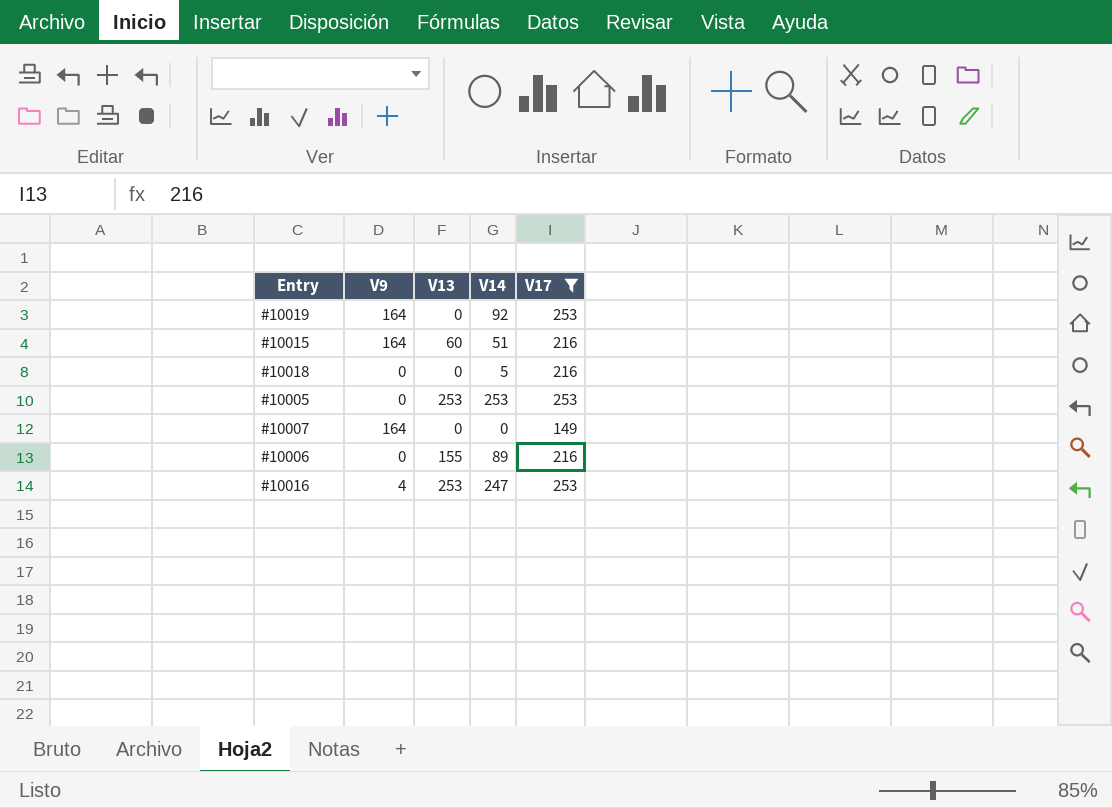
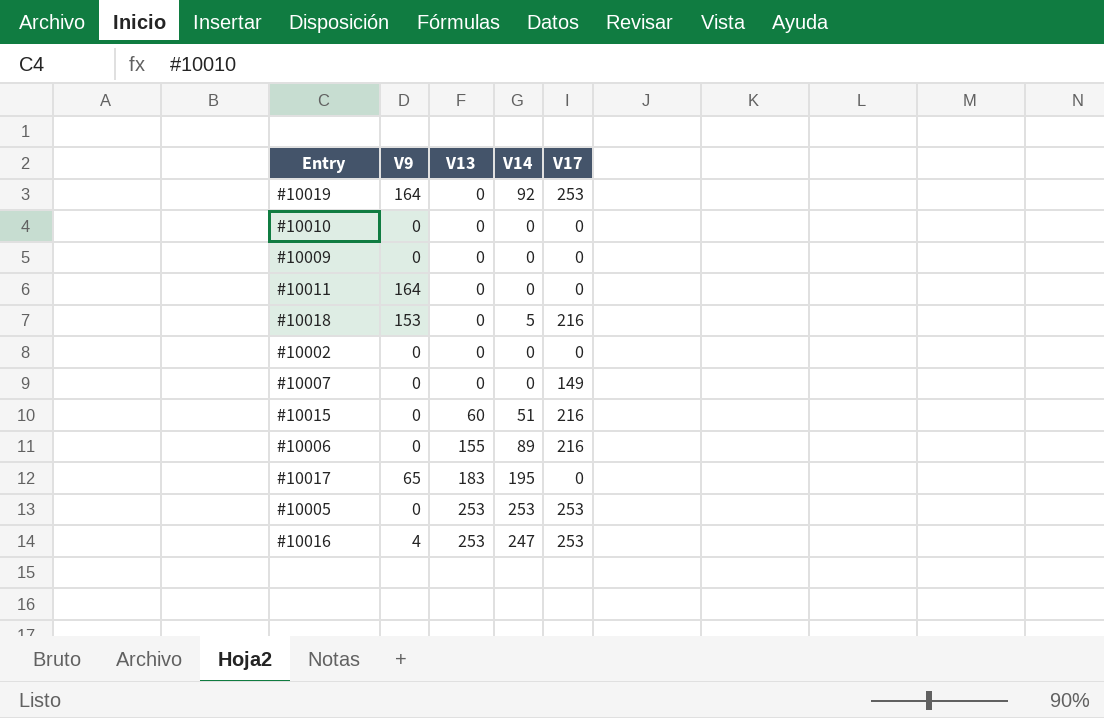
filter: V17 != 0 -> none
row order: none -> V13 ascending
#10018 | V9: 0 -> 153
#10007 | V9: 164 -> 0
#10015 | V9: 164 -> 0

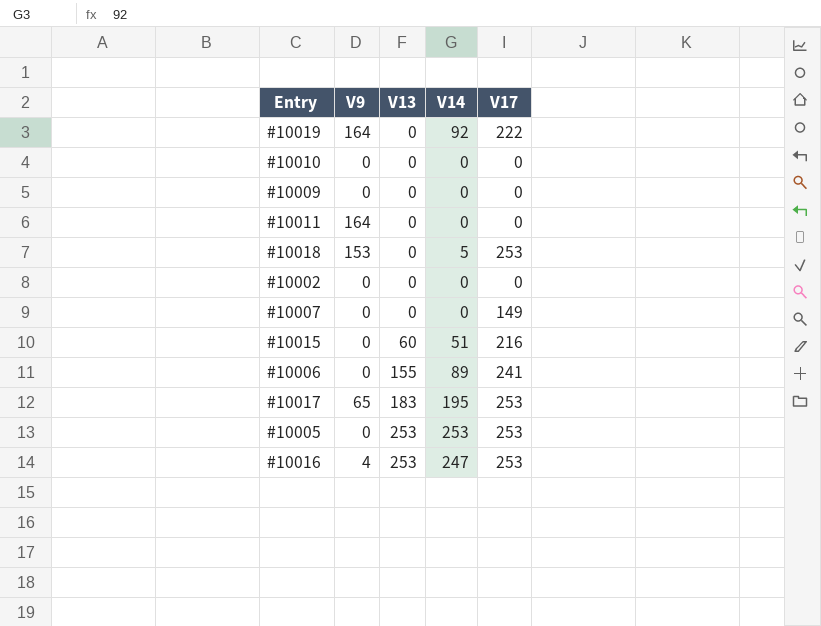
#10019 | V17: 253 -> 222
#10018 | V17: 216 -> 253
#10006 | V17: 216 -> 241
#10017 | V17: 0 -> 253

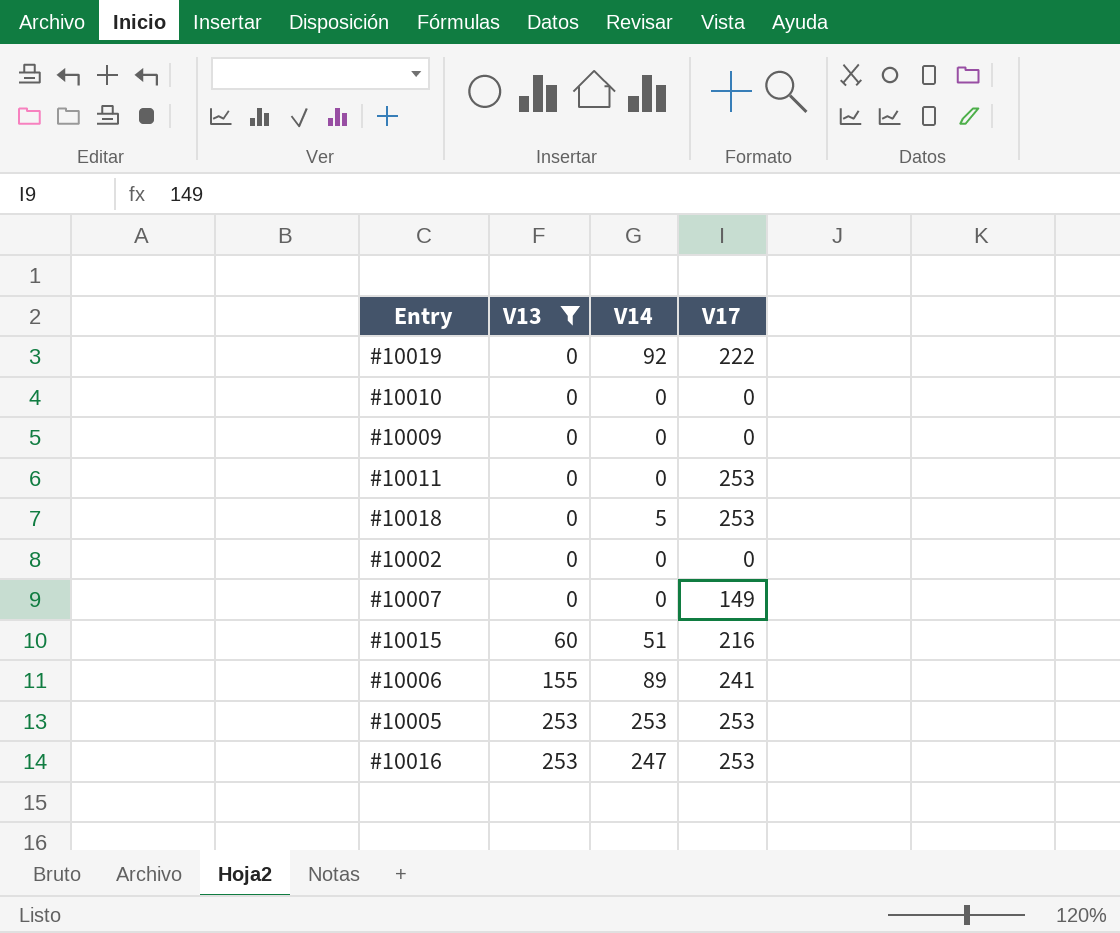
filter: none -> V13 != 183
column V9 | position: 2 -> none
#10011 | V17: 0 -> 253

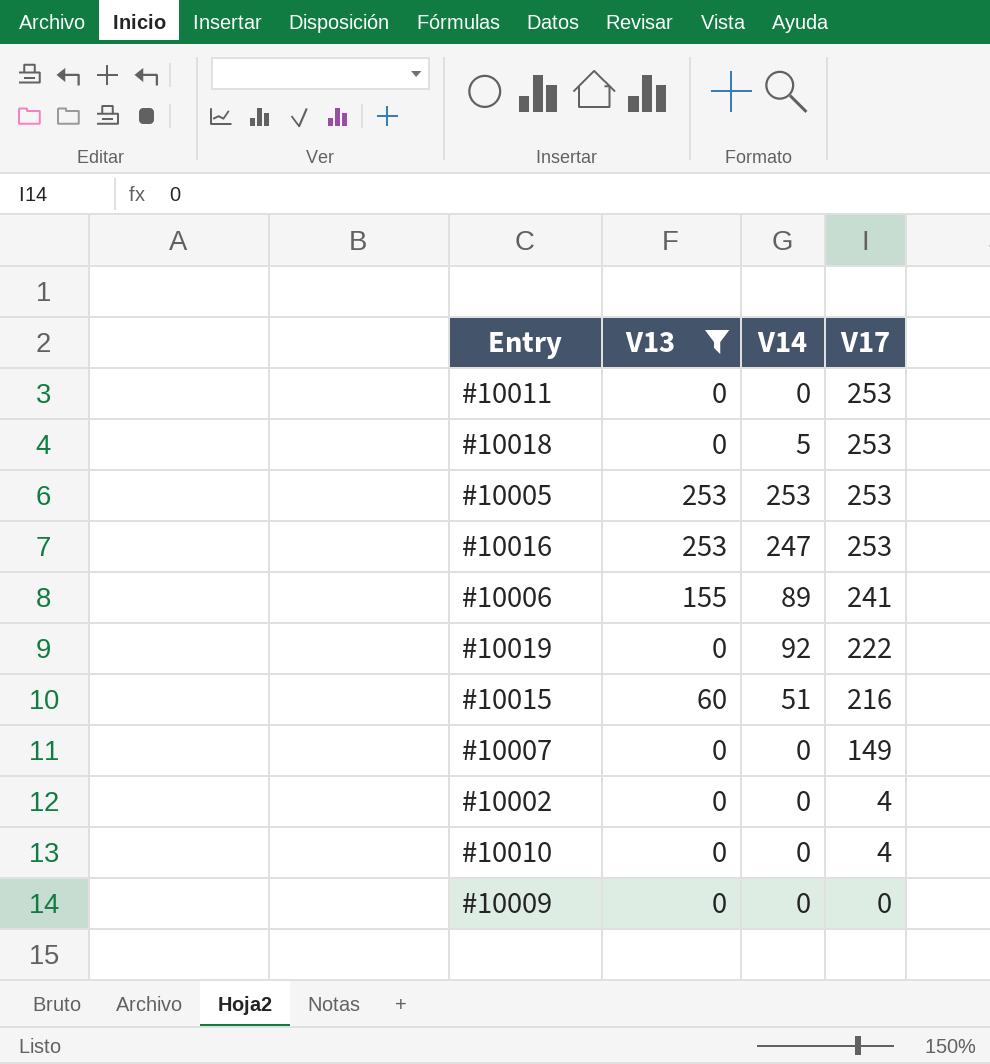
row order: V13 ascending -> V17 descending
#10002 | V17: 0 -> 4
#10010 | V17: 0 -> 4

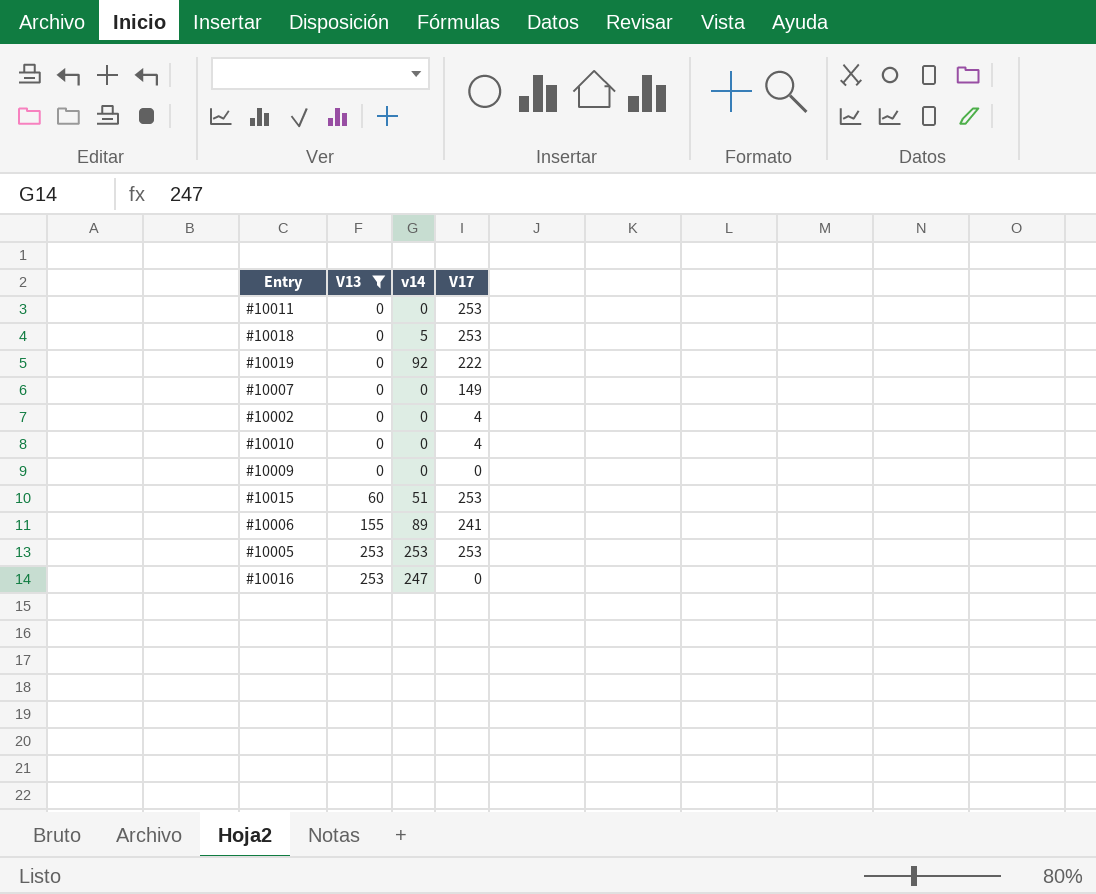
row order: V17 descending -> V13 ascending
column name: V14 -> v14
#10015 | V17: 216 -> 253
#10016 | V17: 253 -> 0

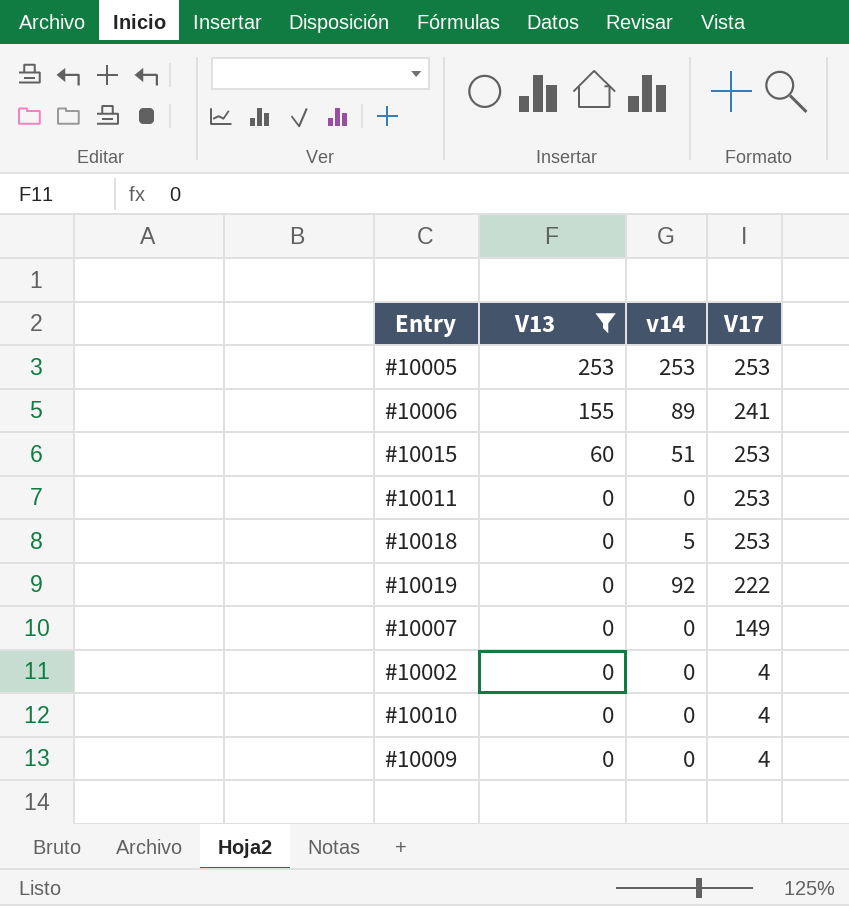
row order: V13 ascending -> V13 descending
row #10016: 253 | 247 | 0 -> none
#10009 | V17: 0 -> 4

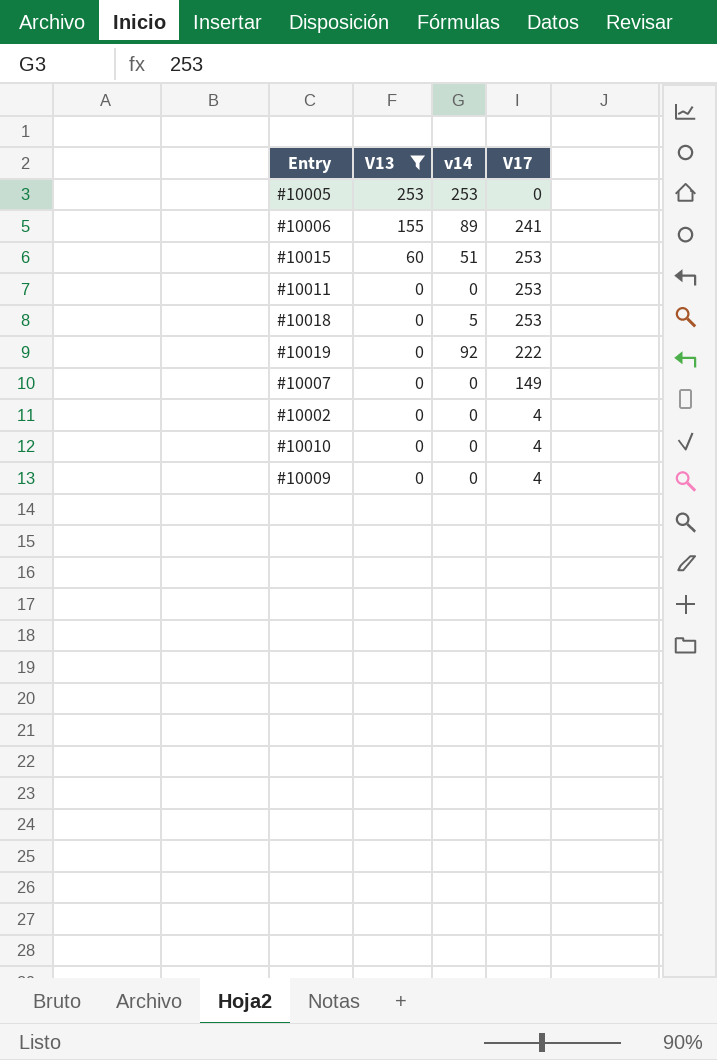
#10005 | V17: 253 -> 0

